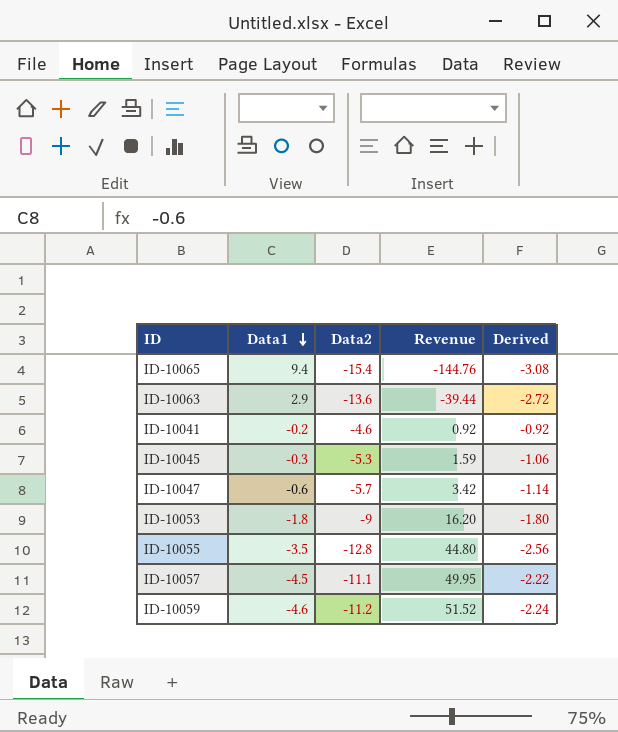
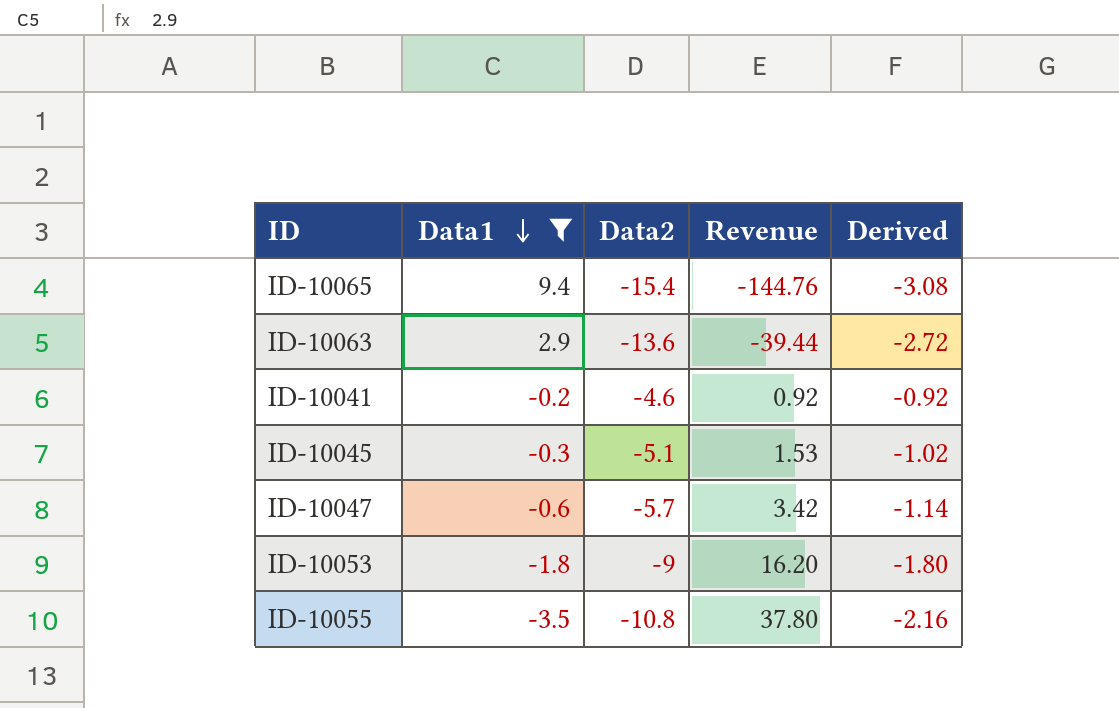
filter: none -> Data1 >= -3.5
ID-10045 | Data2: -5.3 -> -5.1
ID-10045 | Revenue: 1.59 -> 1.53
ID-10045 | Derived: -1.06 -> -1.02
ID-10055 | Data2: -12.8 -> -10.8
ID-10055 | Revenue: 44.80 -> 37.80
ID-10055 | Derived: -2.56 -> -2.16

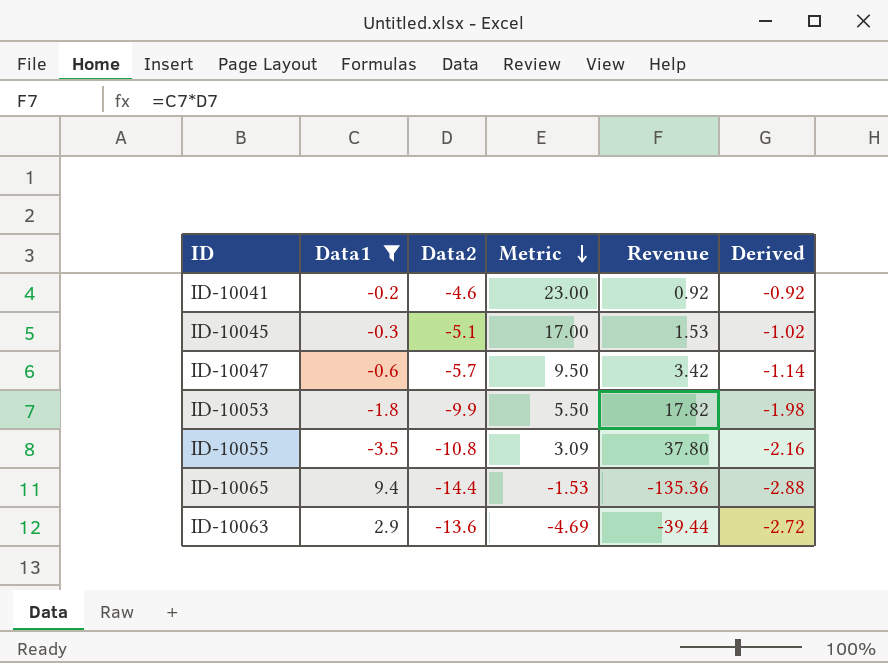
row order: Data1 descending -> Metric descending
column Metric | formula: none -> [Data2] / [Data1]
ID-10053 | Data2: -9 -> -9.9
ID-10053 | Revenue: 16.20 -> 17.82
ID-10053 | Derived: -1.80 -> -1.98
ID-10065 | Data2: -15.4 -> -14.4
ID-10065 | Revenue: -144.76 -> -135.36
ID-10065 | Derived: -3.08 -> -2.88

